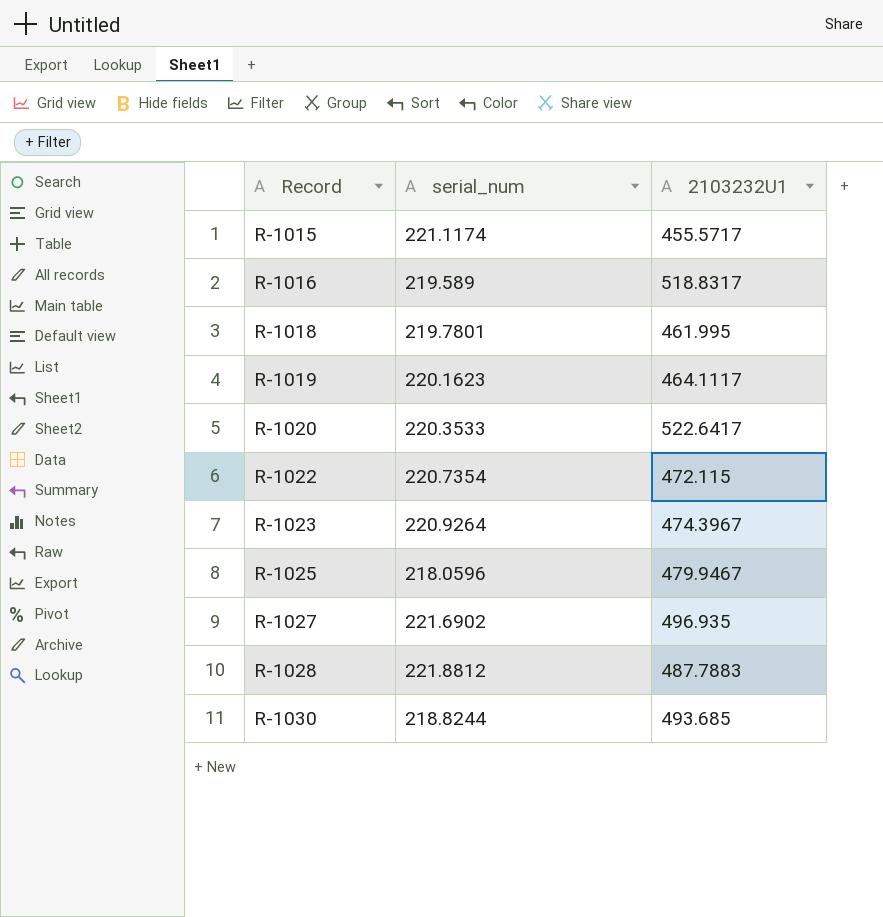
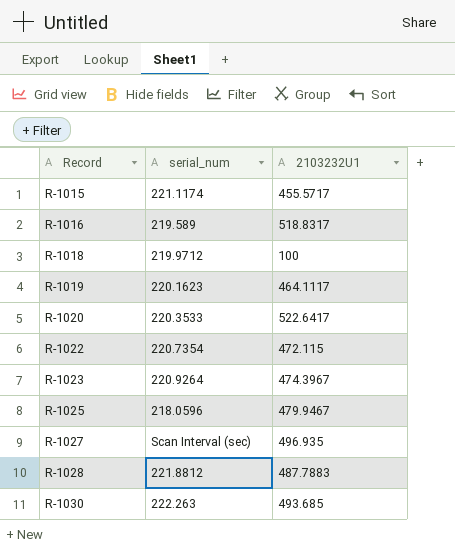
R-1018 | serial_num: 219.7801 -> 219.9712
R-1018 | 2103232U1: 461.995 -> 100
R-1027 | serial_num: 221.6902 -> Scan Interval (sec)
R-1030 | serial_num: 218.8244 -> 222.263

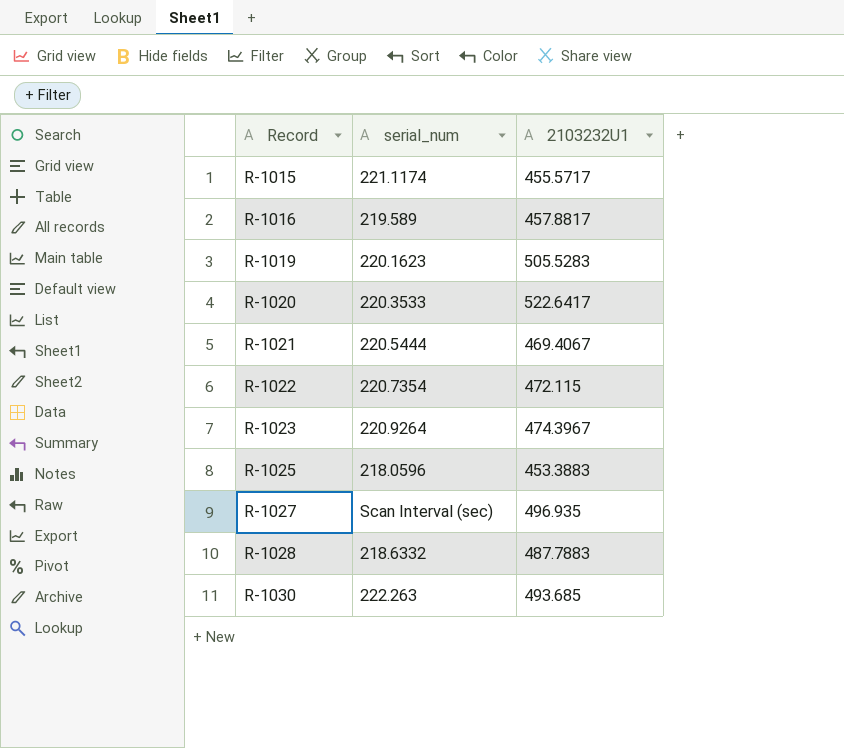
row R-1018: 219.9712 | 100 -> none
R-1016 | 2103232U1: 518.8317 -> 457.8817
R-1019 | 2103232U1: 464.1117 -> 505.5283
row R-1021: none -> 220.5444 | 469.4067
R-1025 | 2103232U1: 479.9467 -> 453.3883
R-1028 | serial_num: 221.8812 -> 218.6332

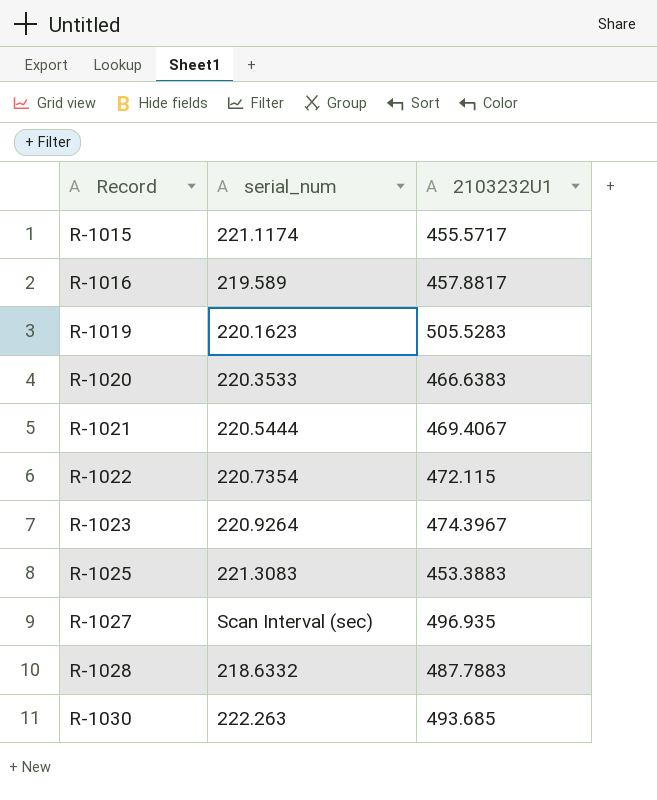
R-1020 | 2103232U1: 522.6417 -> 466.6383
R-1025 | serial_num: 218.0596 -> 221.3083

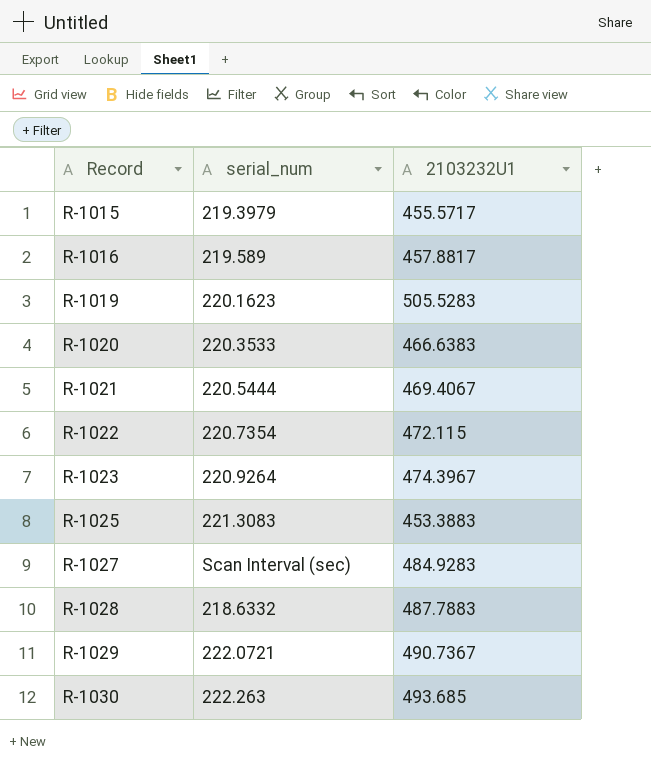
R-1015 | serial_num: 221.1174 -> 219.3979
R-1027 | 2103232U1: 496.935 -> 484.9283
row R-1029: none -> 222.0721 | 490.7367

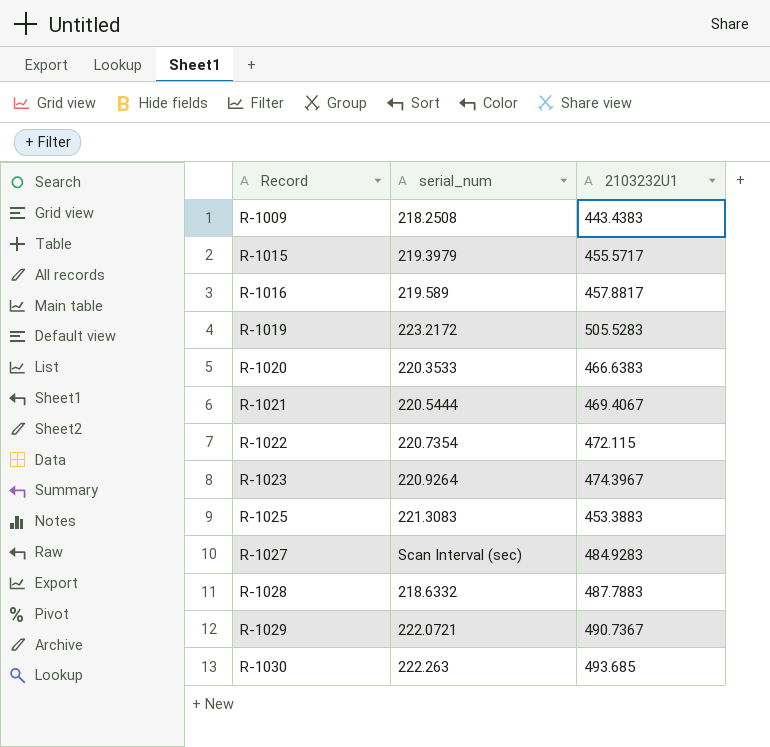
row R-1009: none -> 218.2508 | 443.4383
R-1019 | serial_num: 220.1623 -> 223.2172

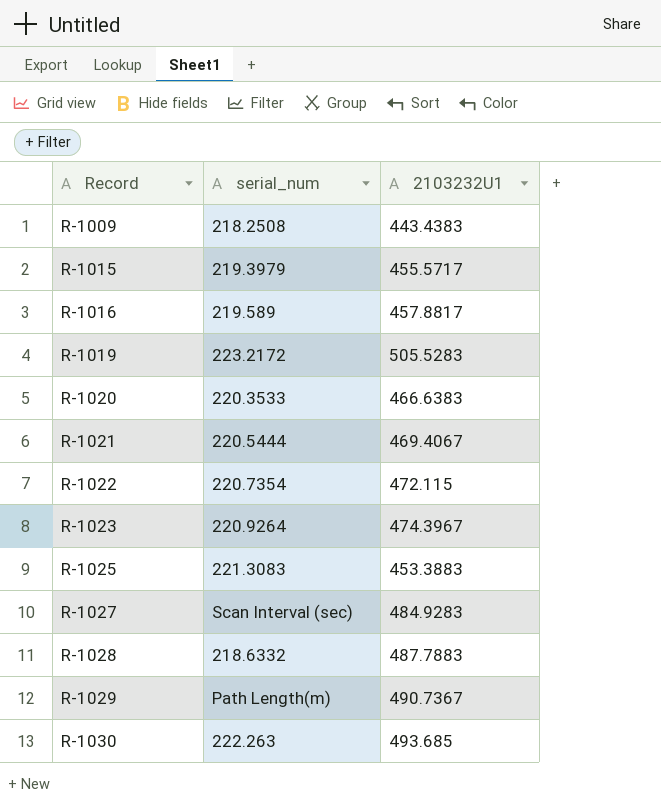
R-1029 | serial_num: 222.0721 -> Path Length(m)

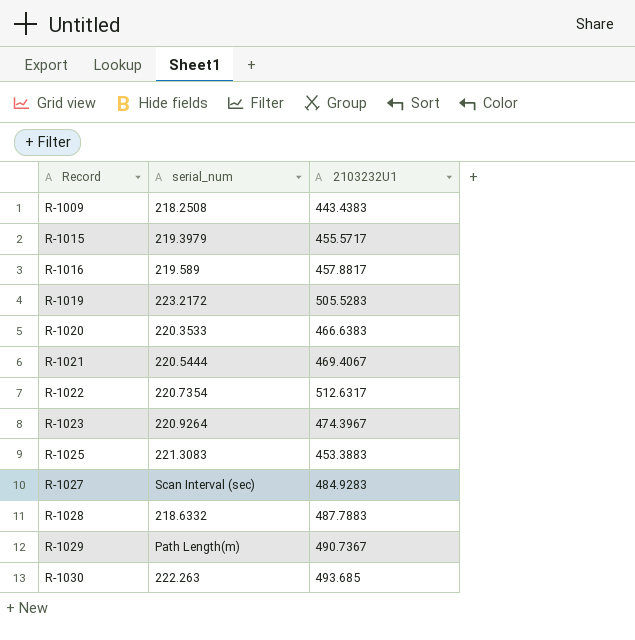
R-1022 | 2103232U1: 472.115 -> 512.6317

